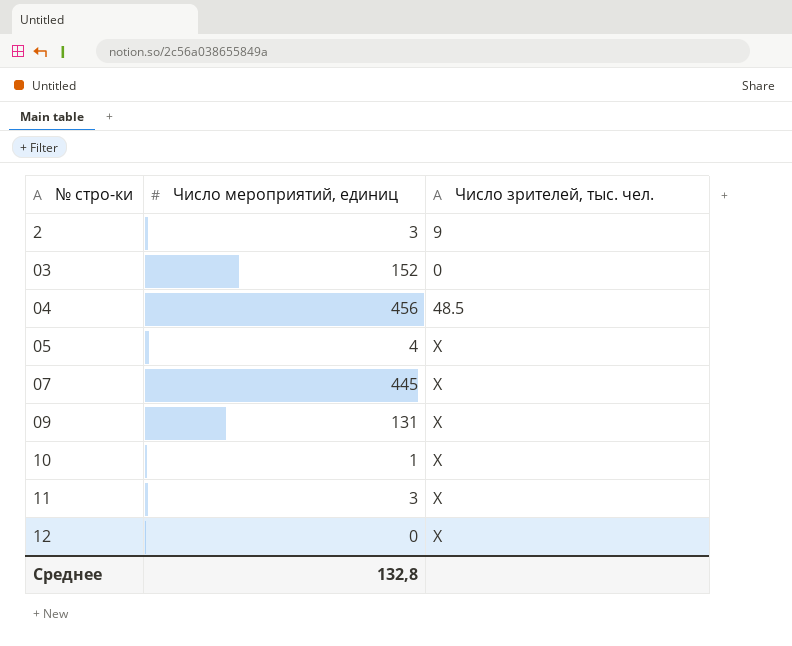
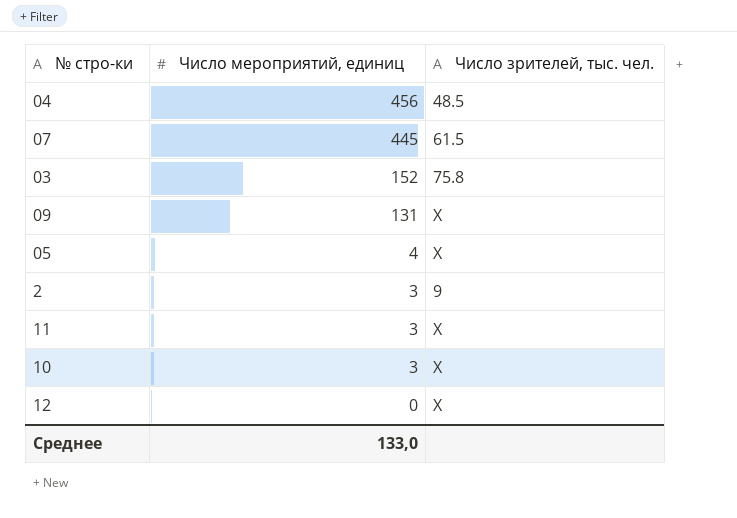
row order: № стро-ки ascending -> Число мероприятий, единиц descending
07 | Число зрителей, тыс. чел.: X -> 61.5
03 | Число зрителей, тыс. чел.: 0 -> 75.8
10 | Число мероприятий, единиц: 1 -> 3
Среднее | Число мероприятий, единиц: 132,8 -> 133,0

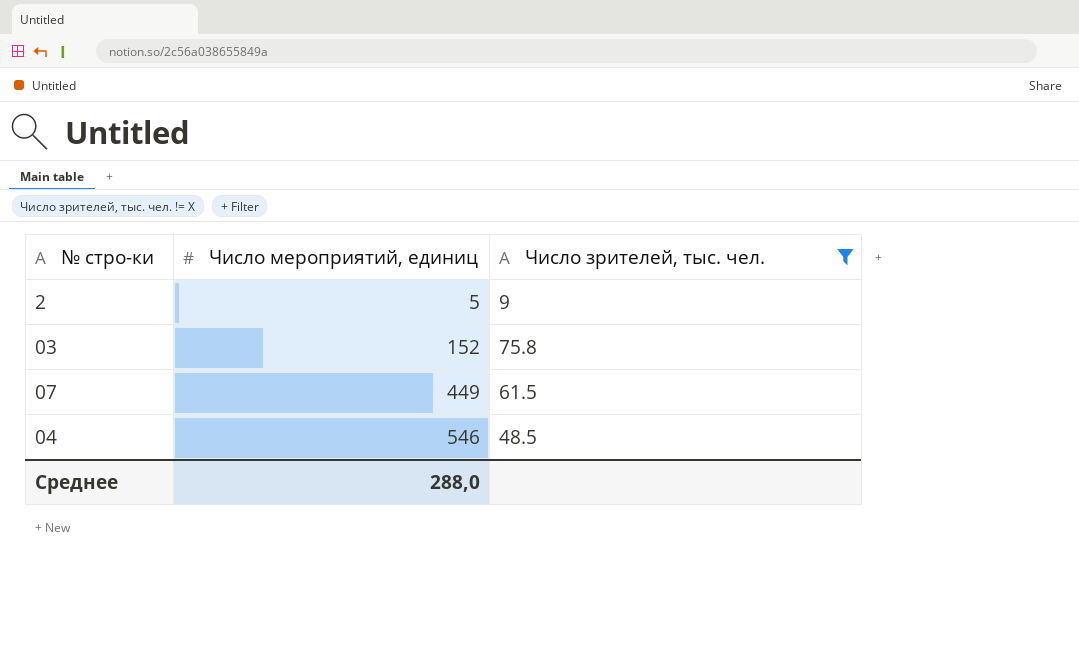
filter: none -> Число зрителей, тыс. чел. != X
row order: Число мероприятий, единиц descending -> Число мероприятий, единиц ascending
2 | Число мероприятий, единиц: 3 -> 5
07 | Число мероприятий, единиц: 445 -> 449
04 | Число мероприятий, единиц: 456 -> 546
Среднее | Число мероприятий, единиц: 133,0 -> 288,0

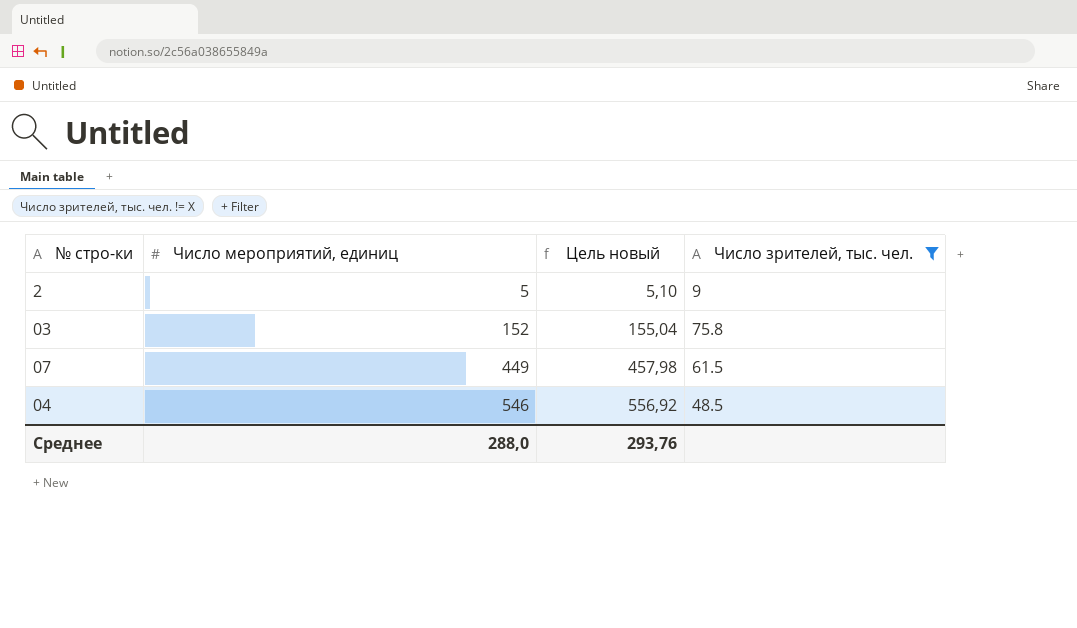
column Цель новый | formula: none -> [Число мероприятий, единиц] * 1,02

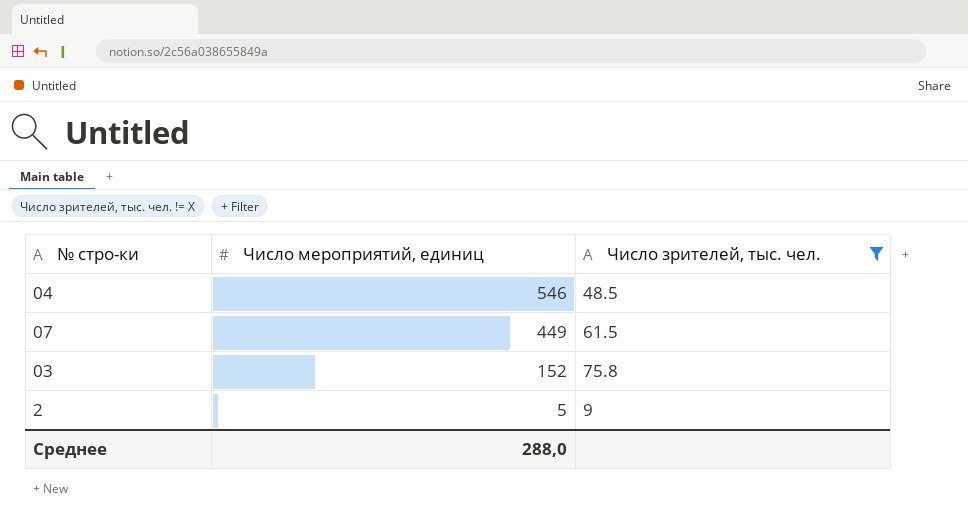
row order: Число мероприятий, единиц ascending -> Число мероприятий, единиц descending
column Цель новый | formula: [Число мероприятий, единиц] * 1,02 -> none

